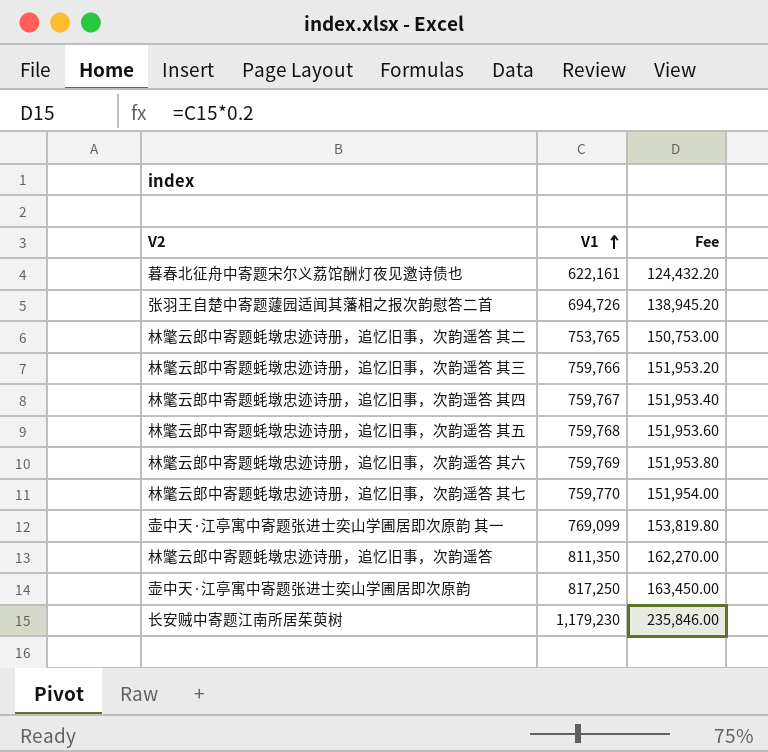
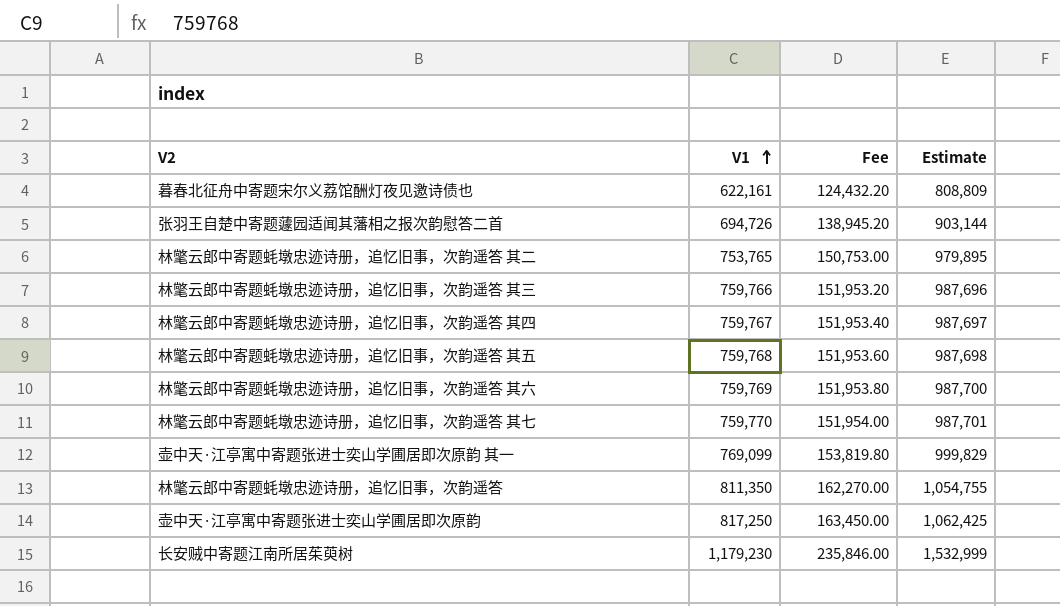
column Estimate | formula: none -> [V1] * 1.3

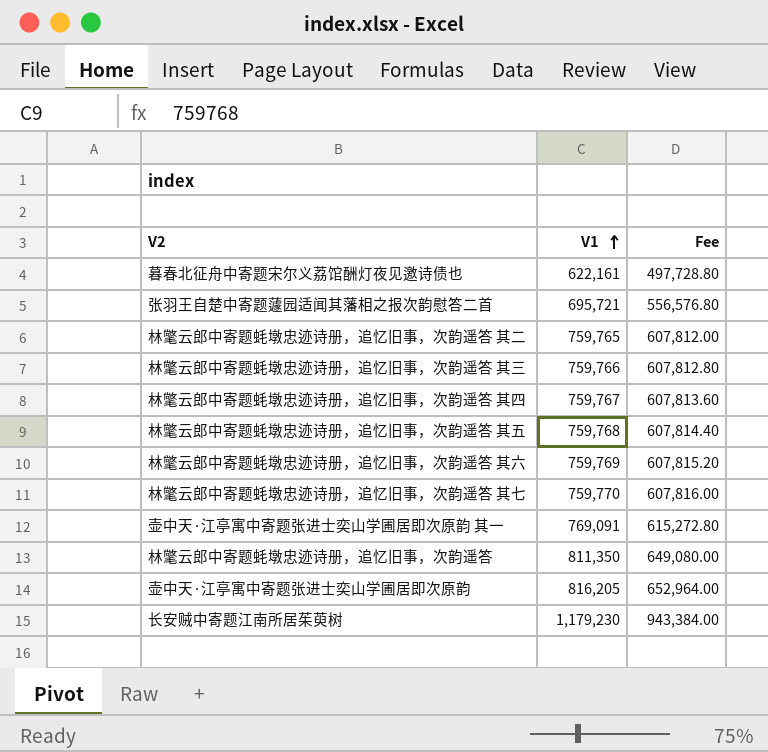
column Estimate | formula: [V1] * 1.3 -> none
column Fee | formula: [V1] * 0.2 -> [V1] * 0.8
张羽王自楚中寄题蘧园适闻其藩相之报次韵慰答二首 | V1: 694,726 -> 695,721
林氅云郎中寄题蚝墩忠迹诗册，追忆旧事，次韵遥答 其二 | V1: 753,765 -> 759,765
壶中天·江亭寓中寄题张进士奕山学圃居即次原韵 其一 | V1: 769,099 -> 769,091
壶中天·江亭寓中寄题张进士奕山学圃居即次原韵 | V1: 817,250 -> 816,205

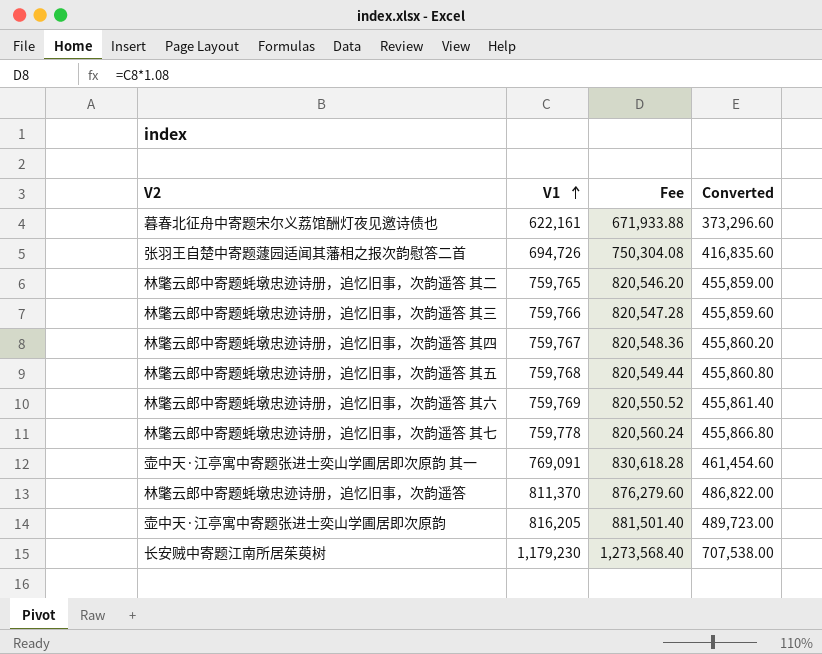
column Fee | formula: [V1] * 0.8 -> [V1] * 1.08
column Converted | formula: none -> [V1] * 0.6
张羽王自楚中寄题蘧园适闻其藩相之报次韵慰答二首 | V1: 695,721 -> 694,726
林氅云郎中寄题蚝墩忠迹诗册，追忆旧事，次韵遥答 其七 | V1: 759,770 -> 759,778
林氅云郎中寄题蚝墩忠迹诗册，追忆旧事，次韵遥答 | V1: 811,350 -> 811,370

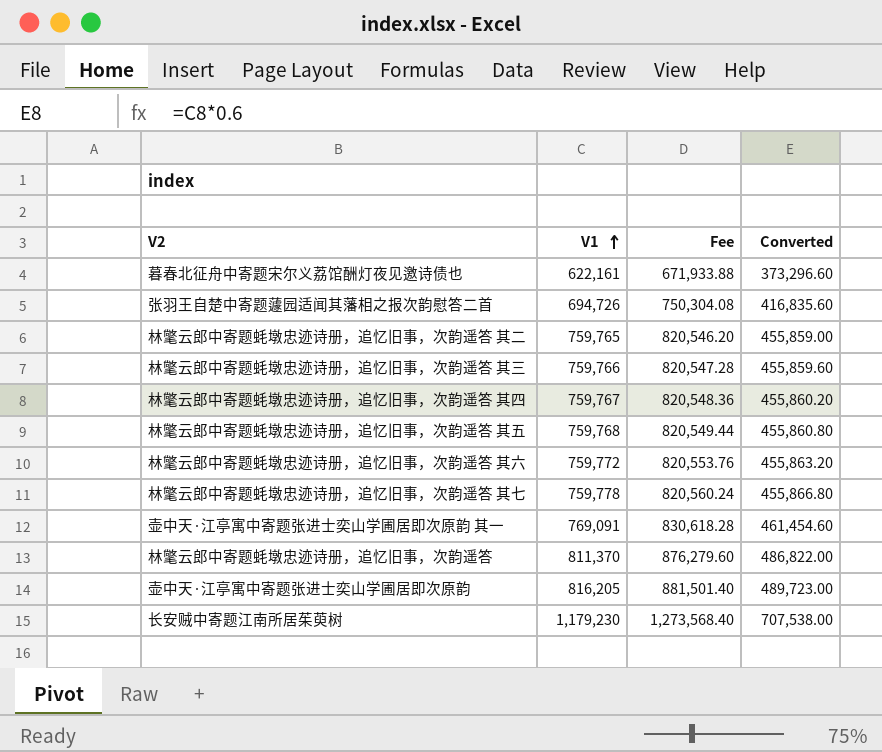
林氅云郎中寄题蚝墩忠迹诗册，追忆旧事，次韵遥答 其六 | V1: 759,769 -> 759,772
林氅云郎中寄题蚝墩忠迹诗册，追忆旧事，次韵遥答 其六 | Fee: 820,550.52 -> 820,553.76
林氅云郎中寄题蚝墩忠迹诗册，追忆旧事，次韵遥答 其六 | Converted: 455,861.40 -> 455,863.20

